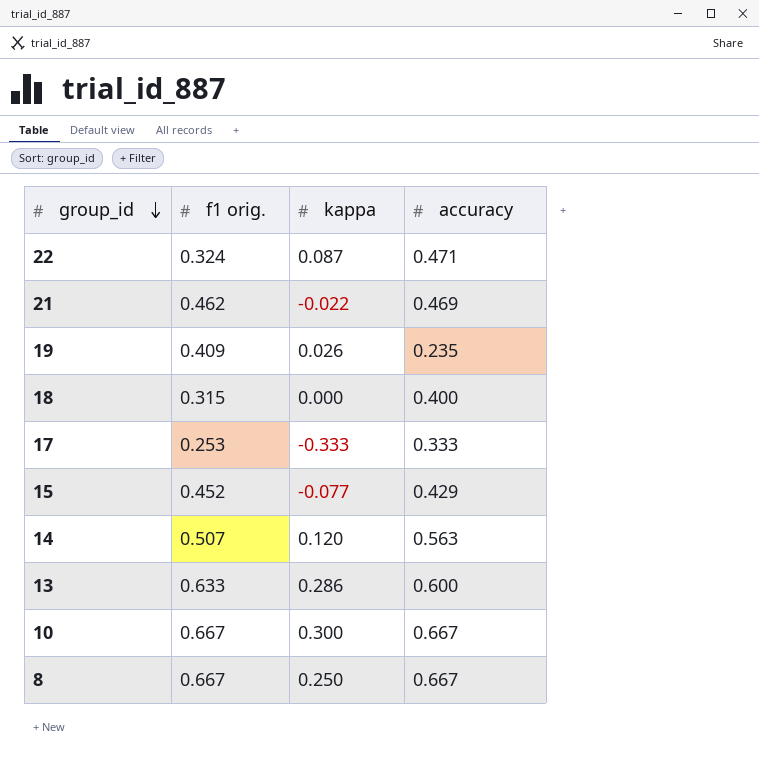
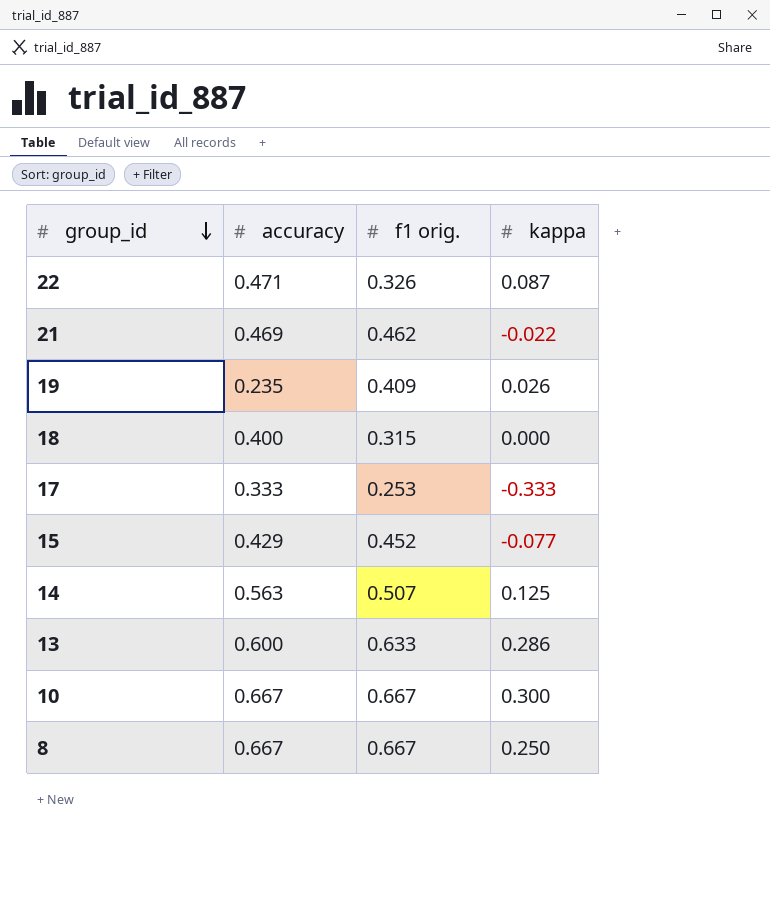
column accuracy | position: 4 -> 2
22 | f1 orig.: 0.324 -> 0.326
14 | kappa: 0.120 -> 0.125

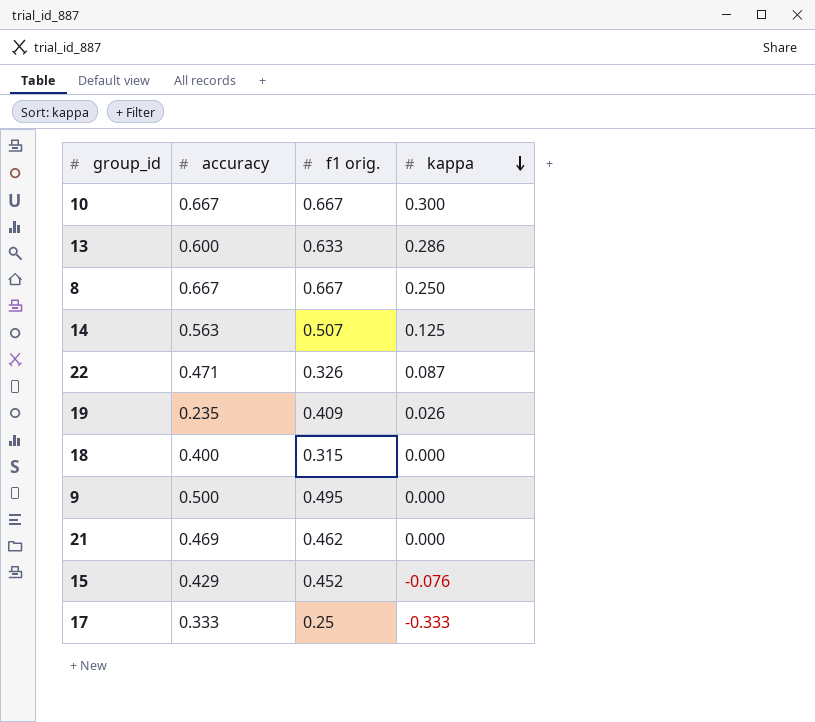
row order: group_id descending -> kappa descending
row 9: none -> 0.500 | 0.495 | 0.000
21 | kappa: -0.022 -> 0.000
15 | kappa: -0.077 -> -0.076
17 | f1 orig.: 0.253 -> 0.25

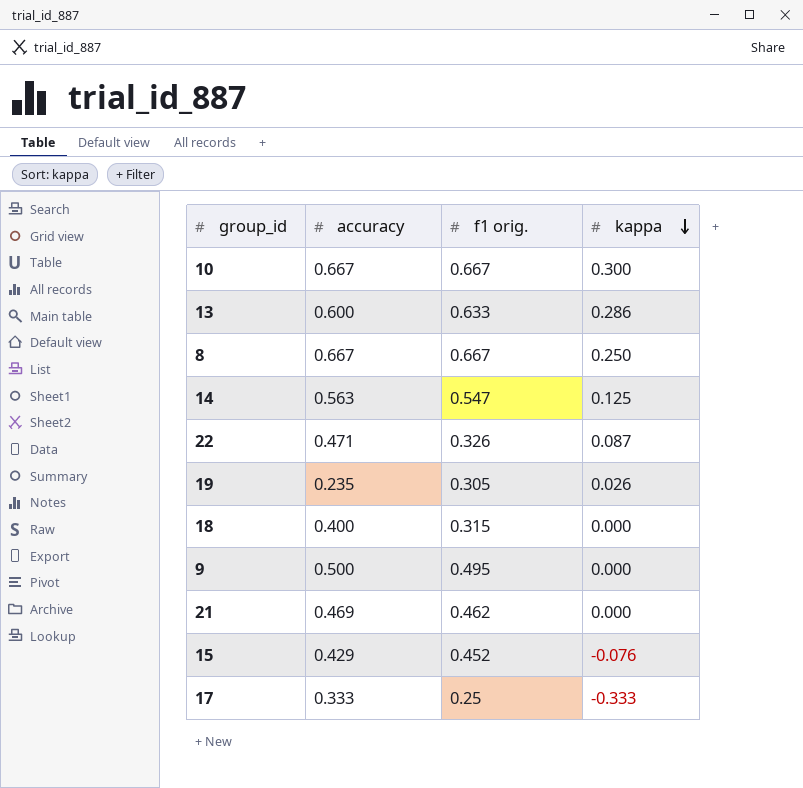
14 | f1 orig.: 0.507 -> 0.547
19 | f1 orig.: 0.409 -> 0.305

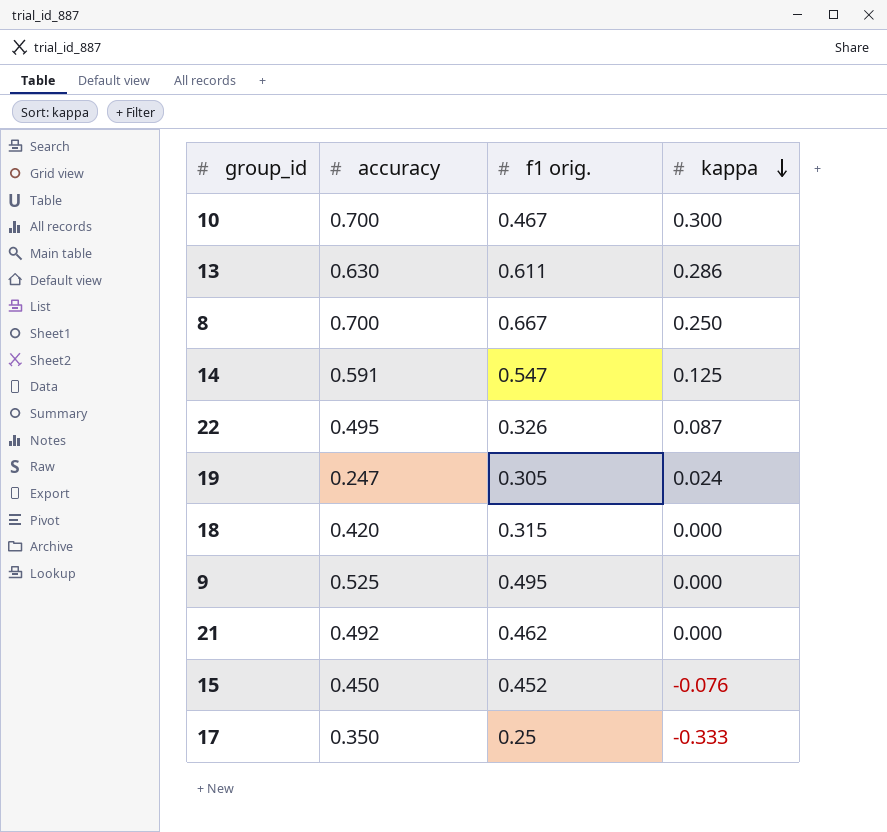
10 | accuracy: 0.667 -> 0.700
10 | f1 orig.: 0.667 -> 0.467
13 | accuracy: 0.600 -> 0.630
13 | f1 orig.: 0.633 -> 0.611
8 | accuracy: 0.667 -> 0.700
14 | accuracy: 0.563 -> 0.591
22 | accuracy: 0.471 -> 0.495
19 | accuracy: 0.235 -> 0.247
19 | kappa: 0.026 -> 0.024
18 | accuracy: 0.400 -> 0.420
9 | accuracy: 0.500 -> 0.525
21 | accuracy: 0.469 -> 0.492
15 | accuracy: 0.429 -> 0.450
17 | accuracy: 0.333 -> 0.350

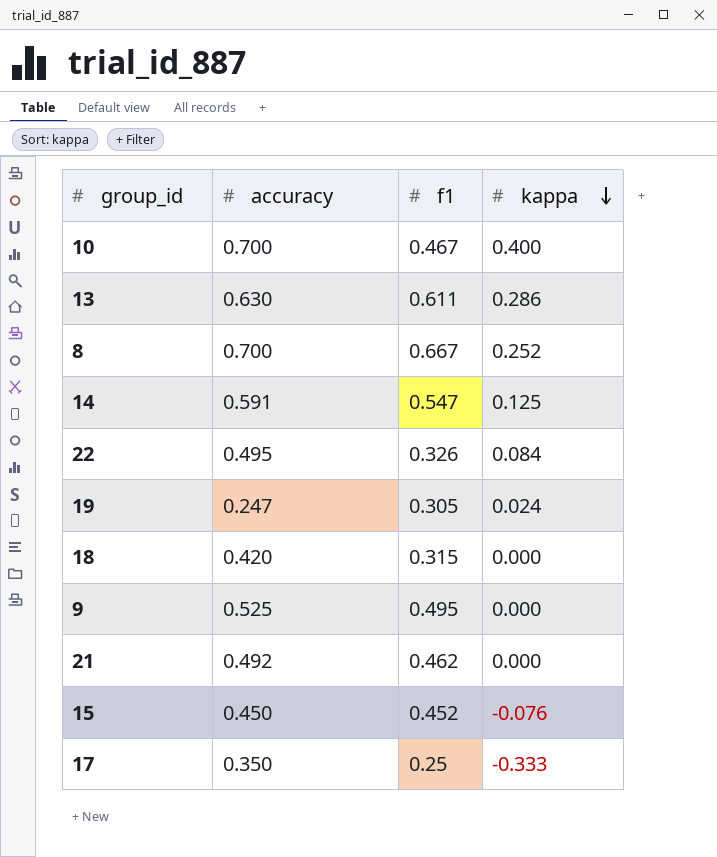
column name: f1 orig. -> f1
10 | kappa: 0.300 -> 0.400
8 | kappa: 0.250 -> 0.252
22 | kappa: 0.087 -> 0.084

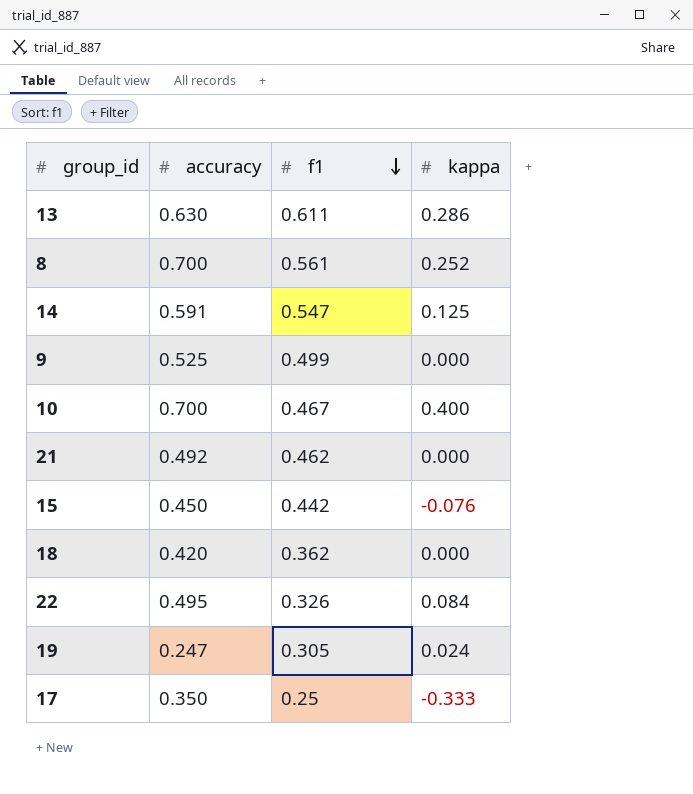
row order: kappa descending -> f1 descending
8 | f1: 0.667 -> 0.561
9 | f1: 0.495 -> 0.499
15 | f1: 0.452 -> 0.442
18 | f1: 0.315 -> 0.362

